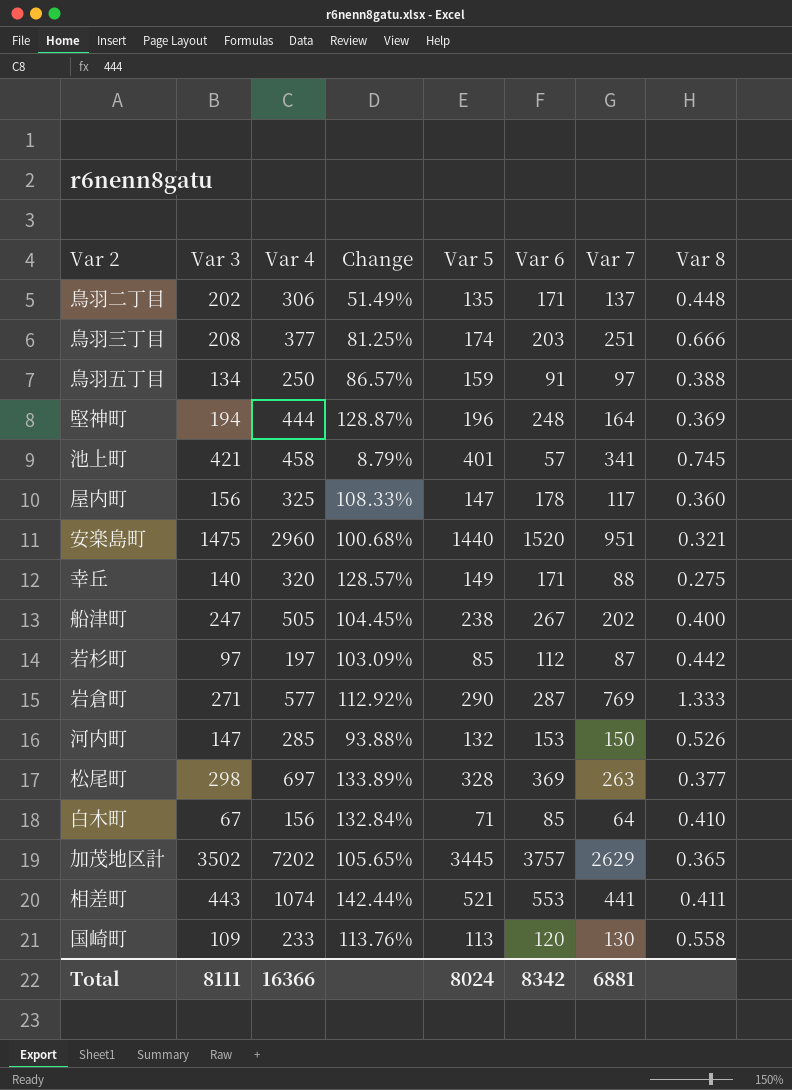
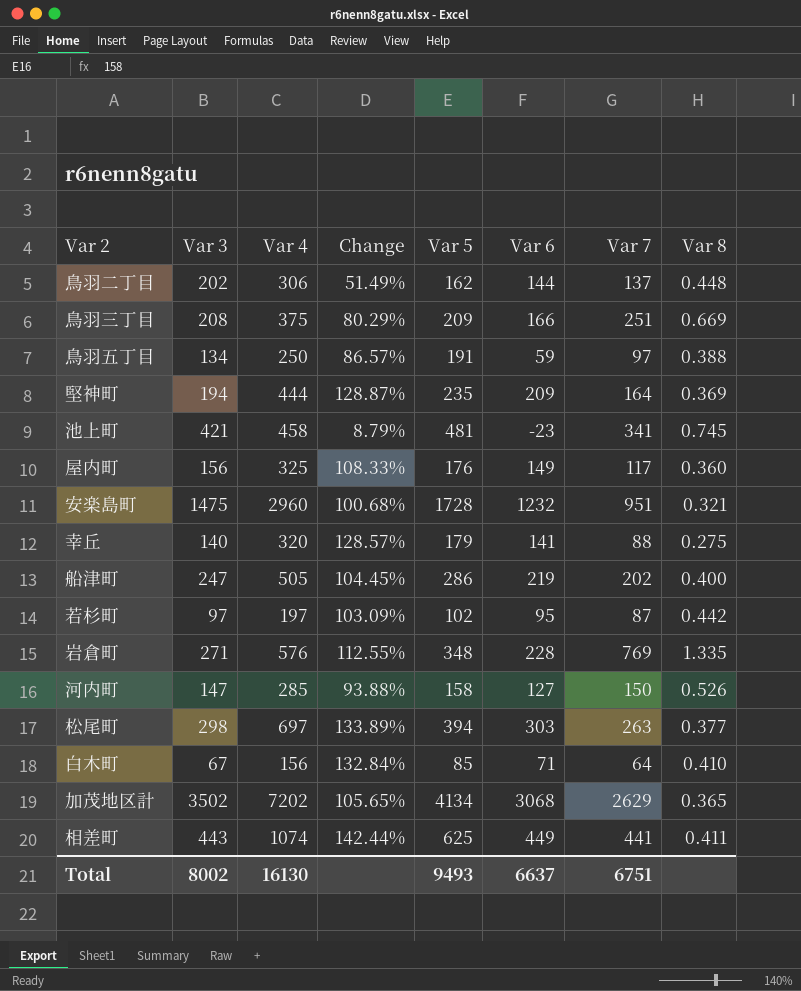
row 国崎町: 109 | 233 | 113.76% | 113 | 120 | 130 | 0.558 -> none
鳥羽二丁目 | Var 5: 135 -> 162
鳥羽二丁目 | Var 6: 171 -> 144
鳥羽三丁目 | Var 4: 377 -> 375
鳥羽三丁目 | Change: 81.25% -> 80.29%
鳥羽三丁目 | Var 5: 174 -> 209
鳥羽三丁目 | Var 6: 203 -> 166
鳥羽三丁目 | Var 8: 0.666 -> 0.669
鳥羽五丁目 | Var 5: 159 -> 191
鳥羽五丁目 | Var 6: 91 -> 59
堅神町 | Var 5: 196 -> 235
堅神町 | Var 6: 248 -> 209
池上町 | Var 5: 401 -> 481
池上町 | Var 6: 57 -> -23
屋内町 | Var 5: 147 -> 176
屋内町 | Var 6: 178 -> 149
安楽島町 | Var 5: 1440 -> 1728
安楽島町 | Var 6: 1520 -> 1232
幸丘 | Var 5: 149 -> 179
幸丘 | Var 6: 171 -> 141
船津町 | Var 5: 238 -> 286
船津町 | Var 6: 267 -> 219
若杉町 | Var 5: 85 -> 102
若杉町 | Var 6: 112 -> 95
岩倉町 | Var 4: 577 -> 576
岩倉町 | Change: 112.92% -> 112.55%
岩倉町 | Var 5: 290 -> 348
岩倉町 | Var 6: 287 -> 228
岩倉町 | Var 8: 1.333 -> 1.335
河内町 | Var 5: 132 -> 158
河内町 | Var 6: 153 -> 127
松尾町 | Var 5: 328 -> 394
松尾町 | Var 6: 369 -> 303
白木町 | Var 5: 71 -> 85
白木町 | Var 6: 85 -> 71
加茂地区計 | Var 5: 3445 -> 4134
加茂地区計 | Var 6: 3757 -> 3068
相差町 | Var 5: 521 -> 625
相差町 | Var 6: 553 -> 449
Total | Var 3: 8111 -> 8002
Total | Var 4: 16366 -> 16130
Total | Var 5: 8024 -> 9493
Total | Var 6: 8342 -> 6637
Total | Var 7: 6881 -> 6751

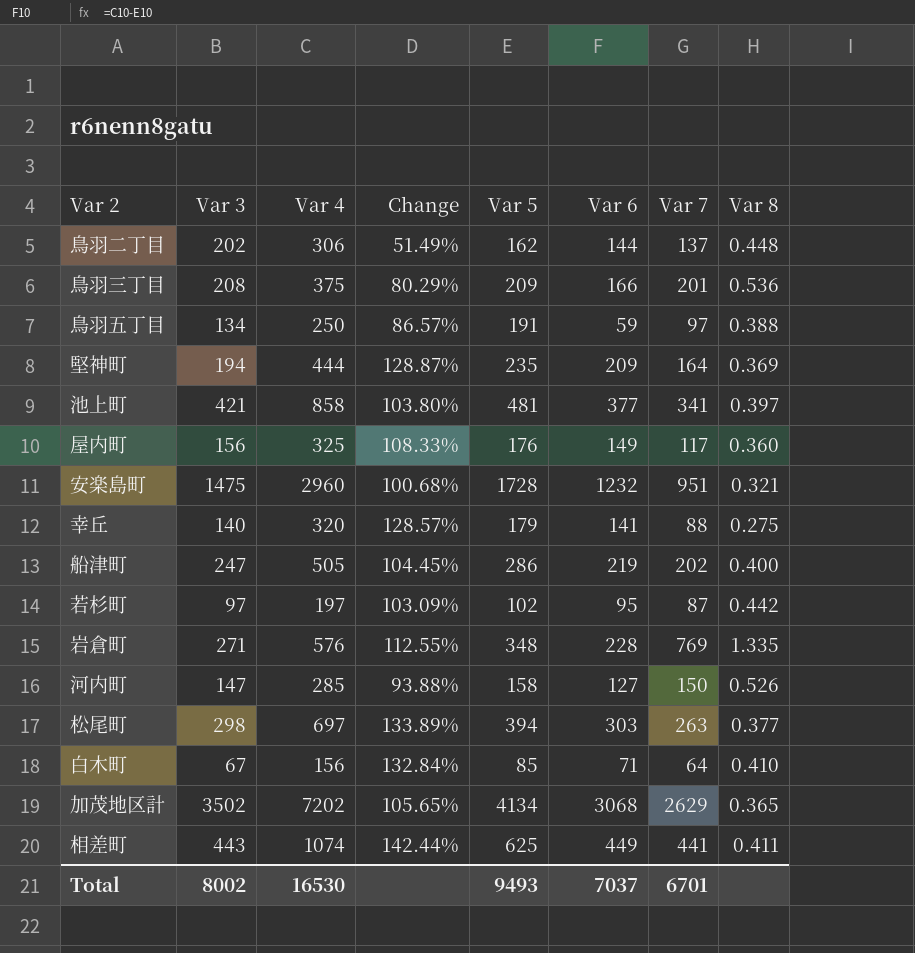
鳥羽三丁目 | Var 7: 251 -> 201
鳥羽三丁目 | Var 8: 0.669 -> 0.536
池上町 | Var 4: 458 -> 858
池上町 | Change: 8.79% -> 103.80%
池上町 | Var 6: -23 -> 377
池上町 | Var 8: 0.745 -> 0.397
Total | Var 4: 16130 -> 16530
Total | Var 6: 6637 -> 7037
Total | Var 7: 6751 -> 6701

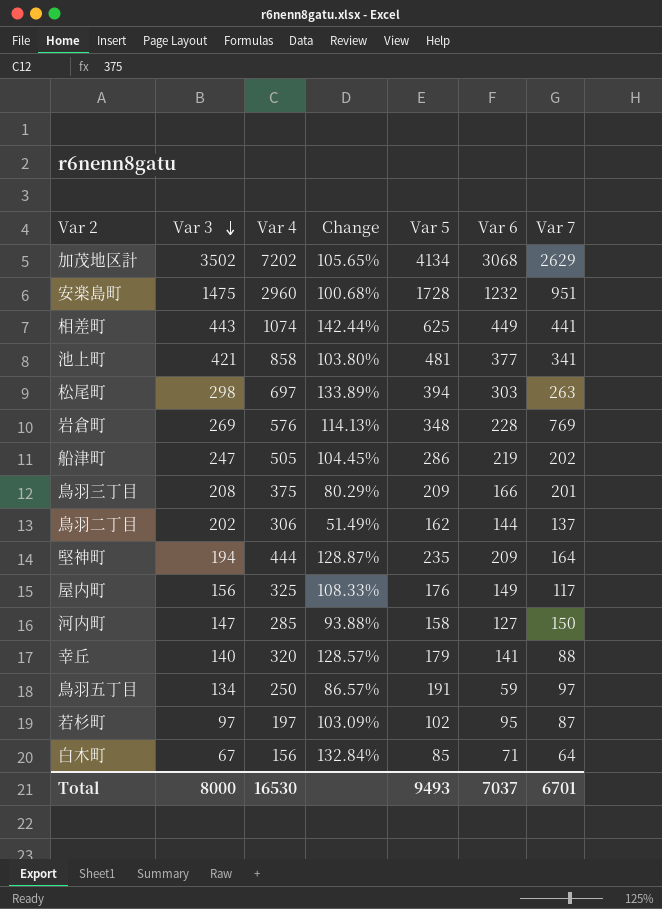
row order: none -> Var 3 descending
column Var 8 | formula: [Var 7] / [Var 4] -> none
岩倉町 | Var 3: 271 -> 269
岩倉町 | Change: 112.55% -> 114.13%
Total | Var 3: 8002 -> 8000

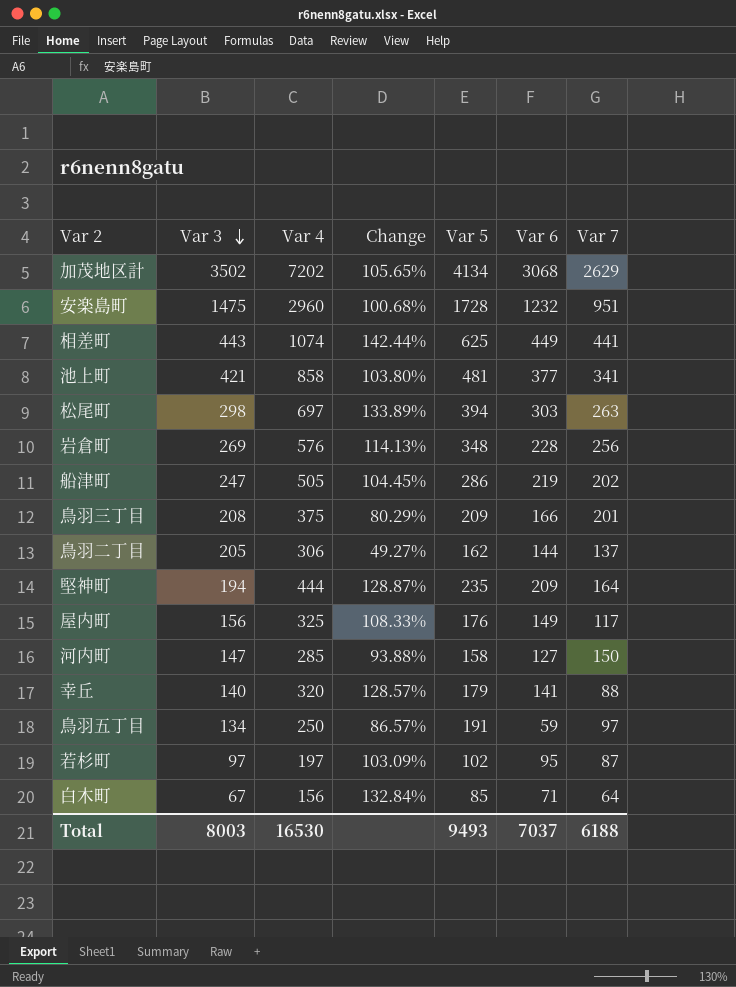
岩倉町 | Var 7: 769 -> 256
鳥羽二丁目 | Var 3: 202 -> 205
鳥羽二丁目 | Change: 51.49% -> 49.27%
Total | Var 3: 8000 -> 8003
Total | Var 7: 6701 -> 6188

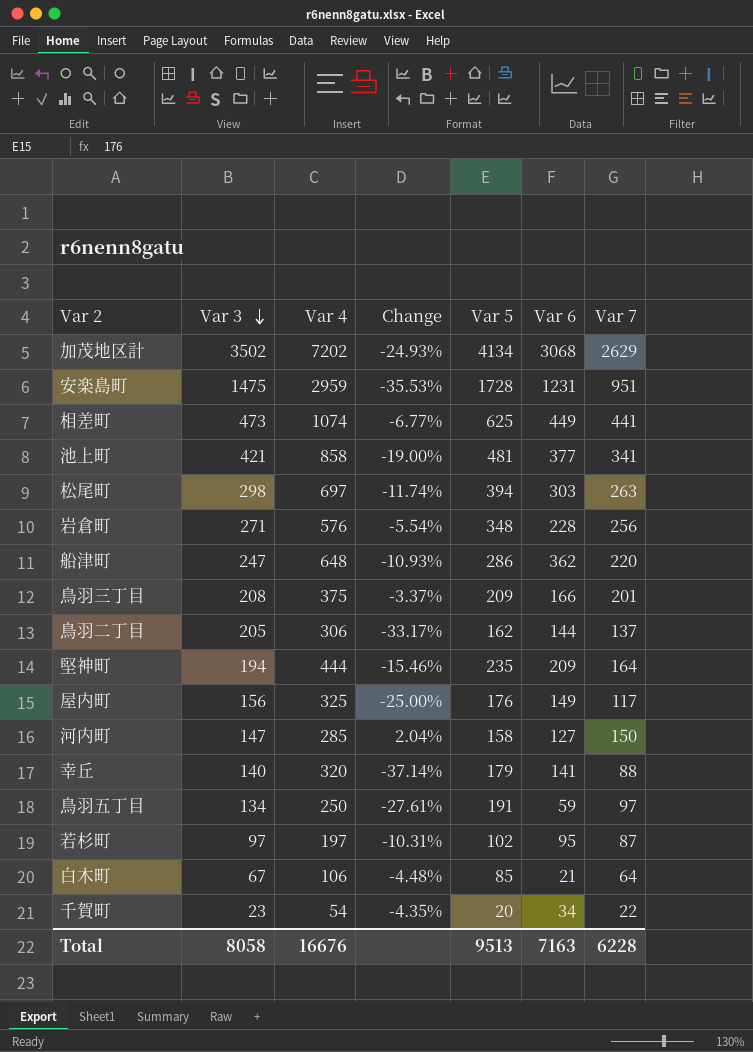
column Change | formula: ([Var 4] - [Var 3]) / [Var 3] -> ([Var 7] - [Var 3]) / [Var 3]
安楽島町 | Var 4: 2960 -> 2959
安楽島町 | Var 6: 1232 -> 1231
相差町 | Var 3: 443 -> 473
岩倉町 | Var 3: 269 -> 271
船津町 | Var 4: 505 -> 648
船津町 | Var 6: 219 -> 362
船津町 | Var 7: 202 -> 220
白木町 | Var 4: 156 -> 106
白木町 | Var 6: 71 -> 21
row 千賀町: none -> 23 | 54 | -4.35% | 20 | 34 | 22
Total | Var 3: 8003 -> 8058
Total | Var 4: 16530 -> 16676
Total | Var 5: 9493 -> 9513
Total | Var 6: 7037 -> 7163
Total | Var 7: 6188 -> 6228

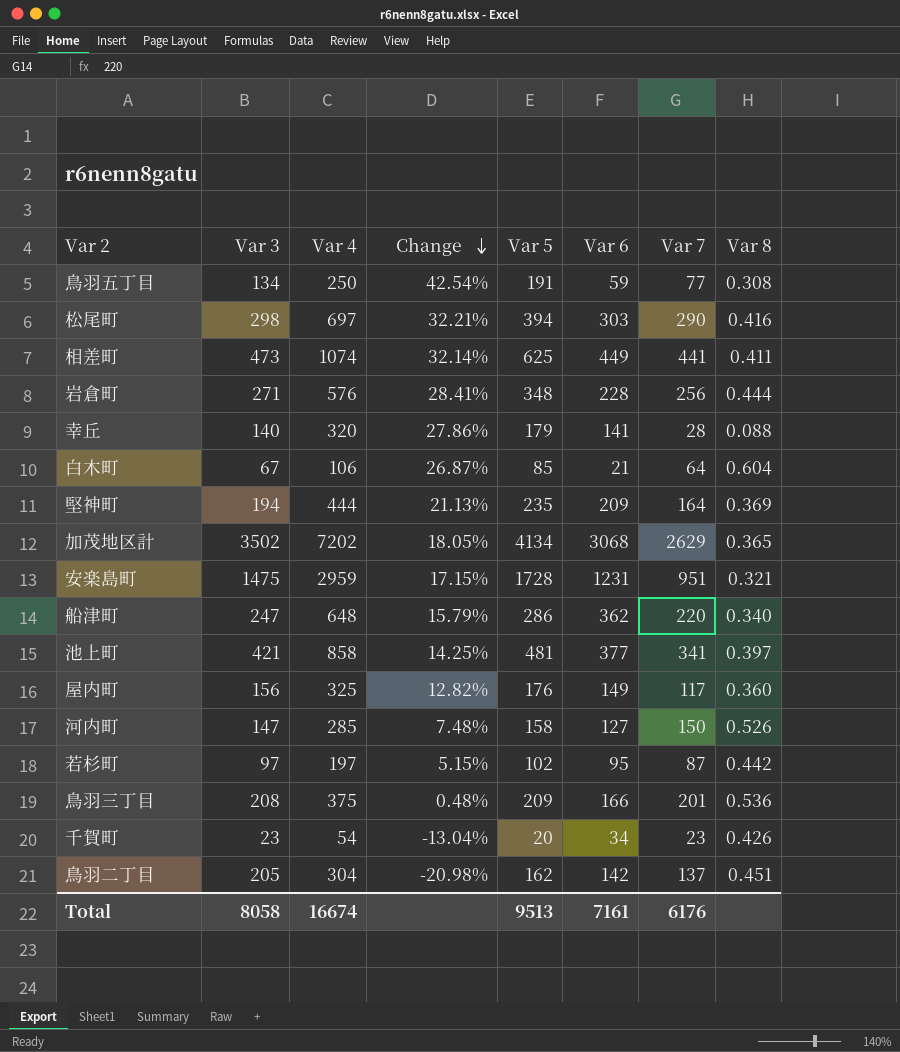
row order: Var 3 descending -> Change descending
column Change | formula: ([Var 7] - [Var 3]) / [Var 3] -> ([Var 5] - [Var 3]) / [Var 3]
column Var 8 | formula: none -> [Var 7] / [Var 4]
鳥羽五丁目 | Var 7: 97 -> 77
松尾町 | Var 7: 263 -> 290
幸丘 | Var 7: 88 -> 28
千賀町 | Var 7: 22 -> 23
鳥羽二丁目 | Var 4: 306 -> 304
鳥羽二丁目 | Var 6: 144 -> 142
Total | Var 4: 16676 -> 16674
Total | Var 6: 7163 -> 7161
Total | Var 7: 6228 -> 6176

